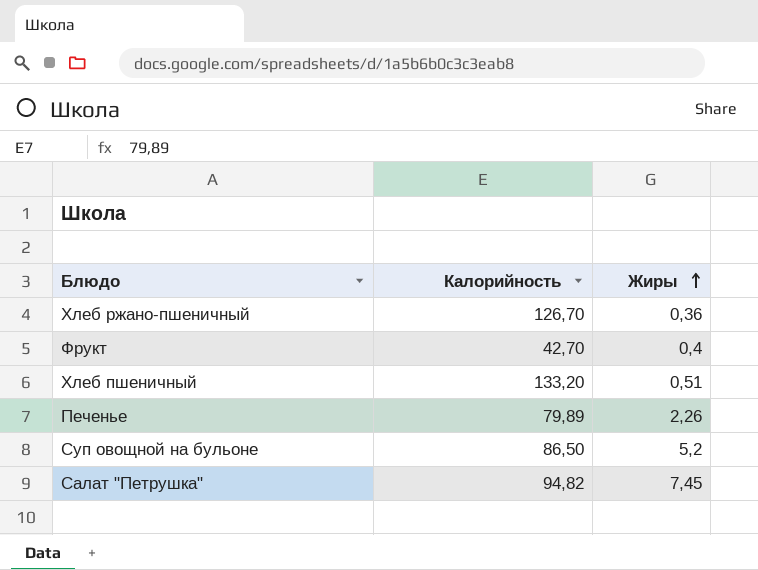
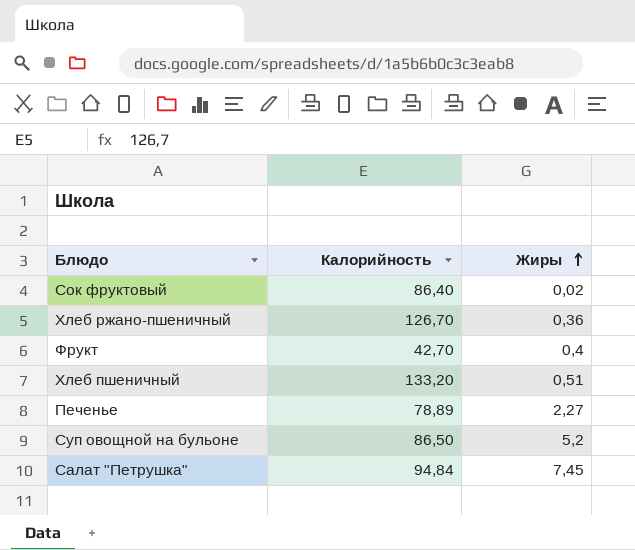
row Сок фруктовый: none -> 86,40 | 0,02
Печенье | Калорийность: 79,89 -> 78,89
Печенье | Жиры: 2,26 -> 2,27
Салат "Петрушка" | Калорийность: 94,82 -> 94,84

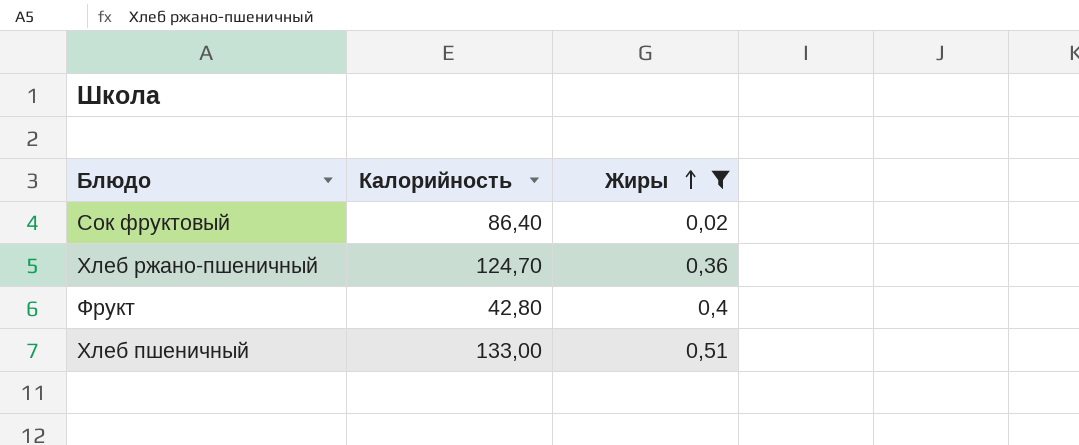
filter: none -> Жиры <= 0,51
Хлеб ржано-пшеничный | Калорийность: 126,70 -> 124,70
Фрукт | Калорийность: 42,70 -> 42,80
Хлеб пшеничный | Калорийность: 133,20 -> 133,00

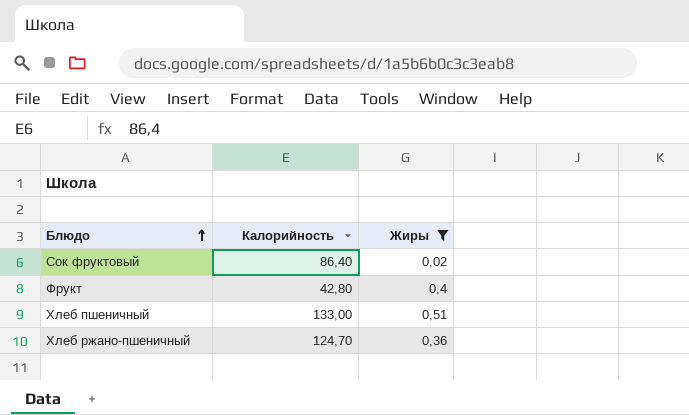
row order: Жиры ascending -> Блюдо ascending

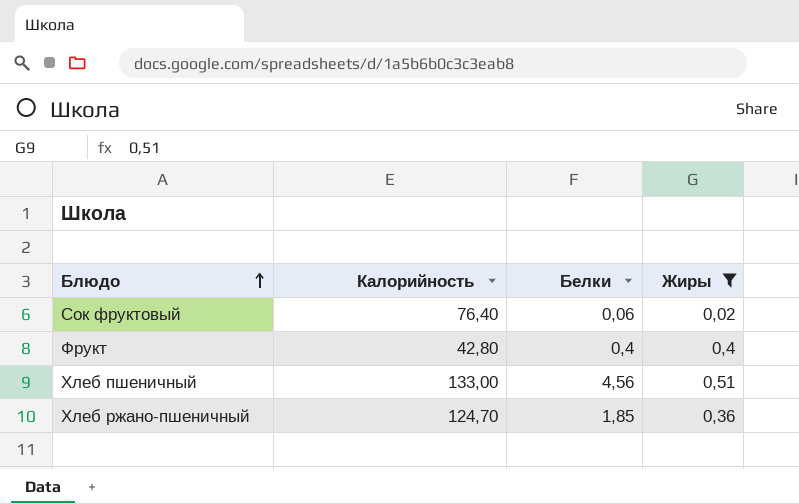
column Белки | position: none -> 3
Сок фруктовый | Калорийность: 86,40 -> 76,40

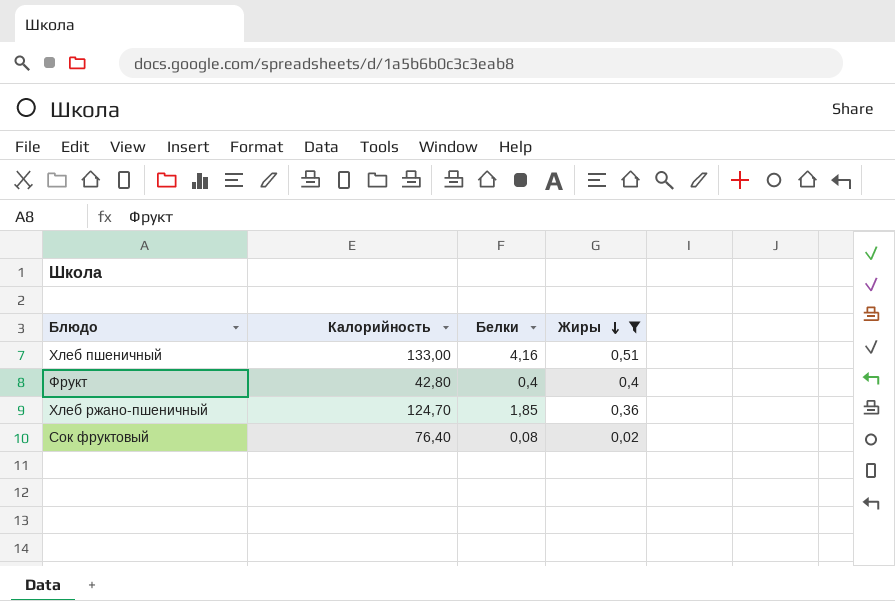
row order: Блюдо ascending -> Жиры descending
Хлеб пшеничный | Белки: 4,56 -> 4,16
Сок фруктовый | Белки: 0,06 -> 0,08

